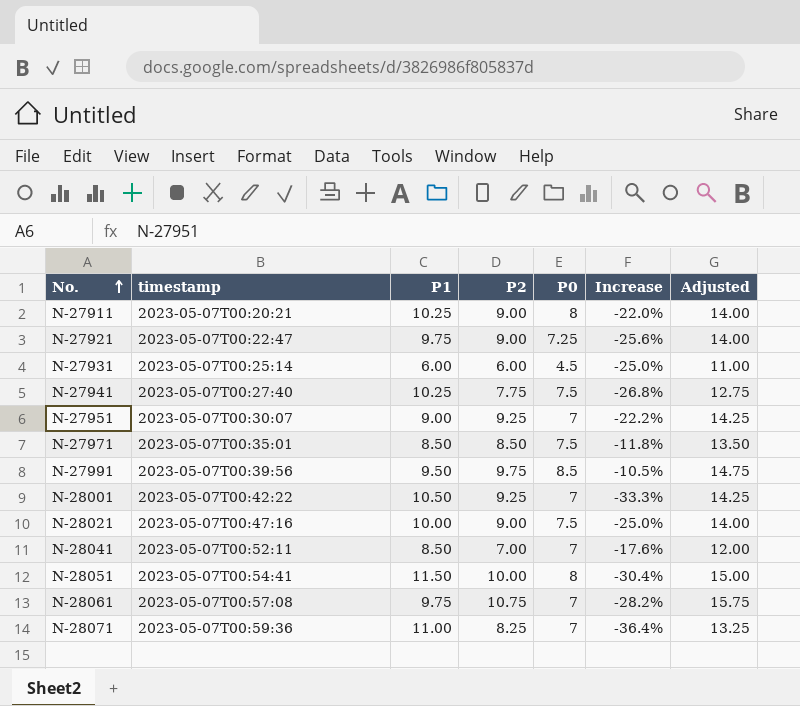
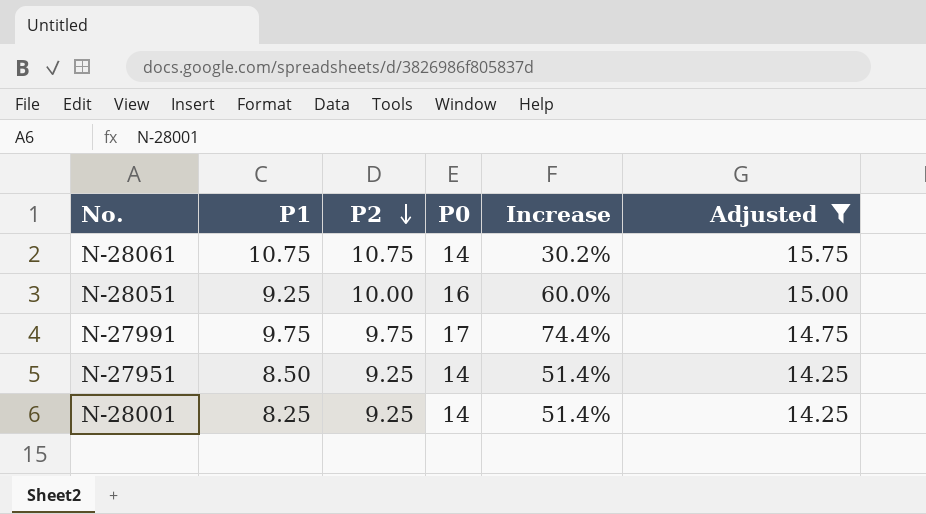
filter: none -> Adjusted >= 14.25
row order: No. ascending -> P2 descending
column timestamp | position: 2 -> none
column Increase | formula: ([P0] - [P1]) / [P1] -> ([P0] - [P2]) / [P2]
N-28061 | P1: 9.75 -> 10.75
N-28061 | P0: 7 -> 14
N-28051 | P1: 11.50 -> 9.25
N-28051 | P0: 8 -> 16
N-27991 | P1: 9.50 -> 9.75
N-27991 | P0: 8.5 -> 17
N-27951 | P1: 9.00 -> 8.50
N-27951 | P0: 7 -> 14
N-28001 | P1: 10.50 -> 8.25
N-28001 | P0: 7 -> 14

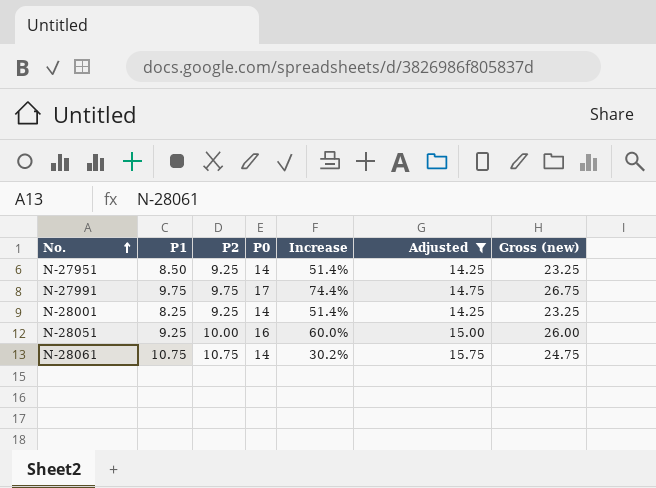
row order: P2 descending -> No. ascending
column Gross (new) | formula: none -> [P2] + [P0]

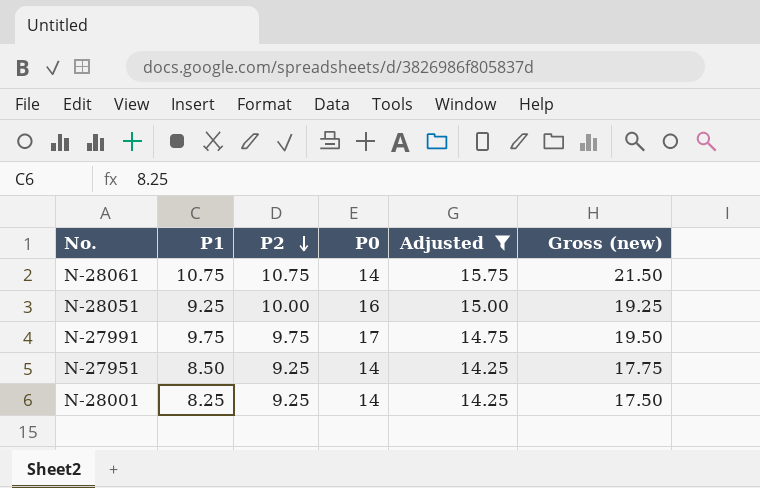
row order: No. ascending -> P2 descending
column Increase | formula: ([P0] - [P2]) / [P2] -> none
column Gross (new) | formula: [P2] + [P0] -> [P1] + [P2]

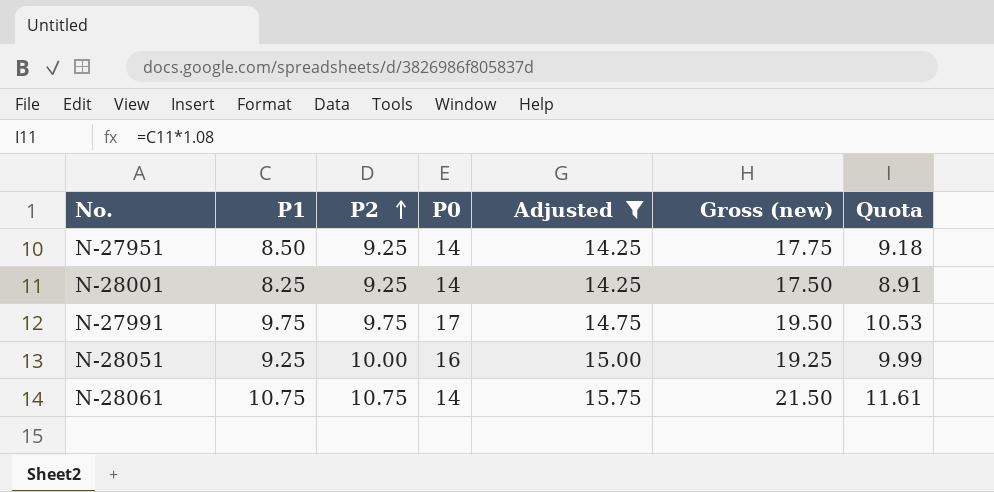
row order: P2 descending -> P2 ascending
column Quota | formula: none -> [P1] * 1.08

